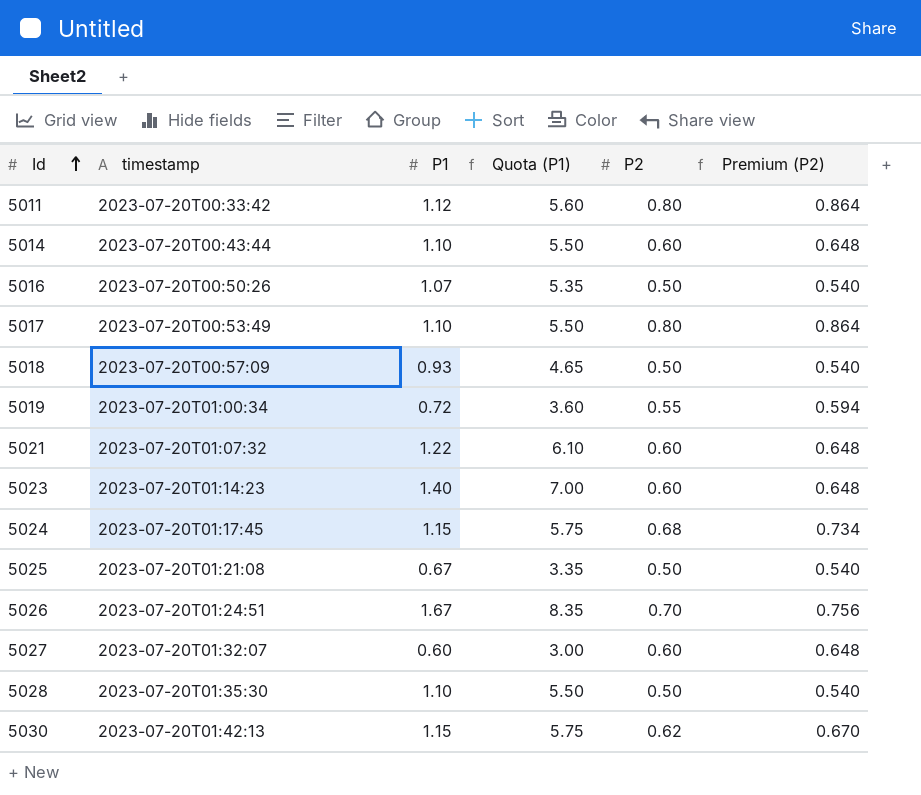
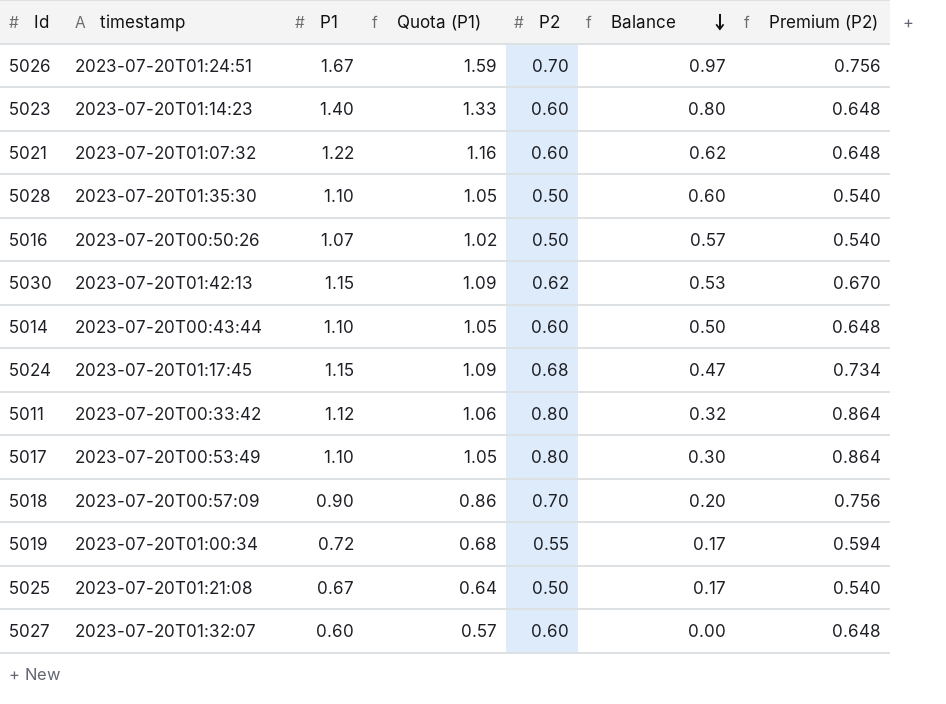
row order: Id ascending -> Balance descending
column Quota (P1) | formula: [P1] * 5 -> [P1] * 0.95
column Balance | formula: none -> [P1] - [P2]
5018 | P1: 0.93 -> 0.90
5018 | P2: 0.50 -> 0.70
5018 | Premium (P2): 0.540 -> 0.756

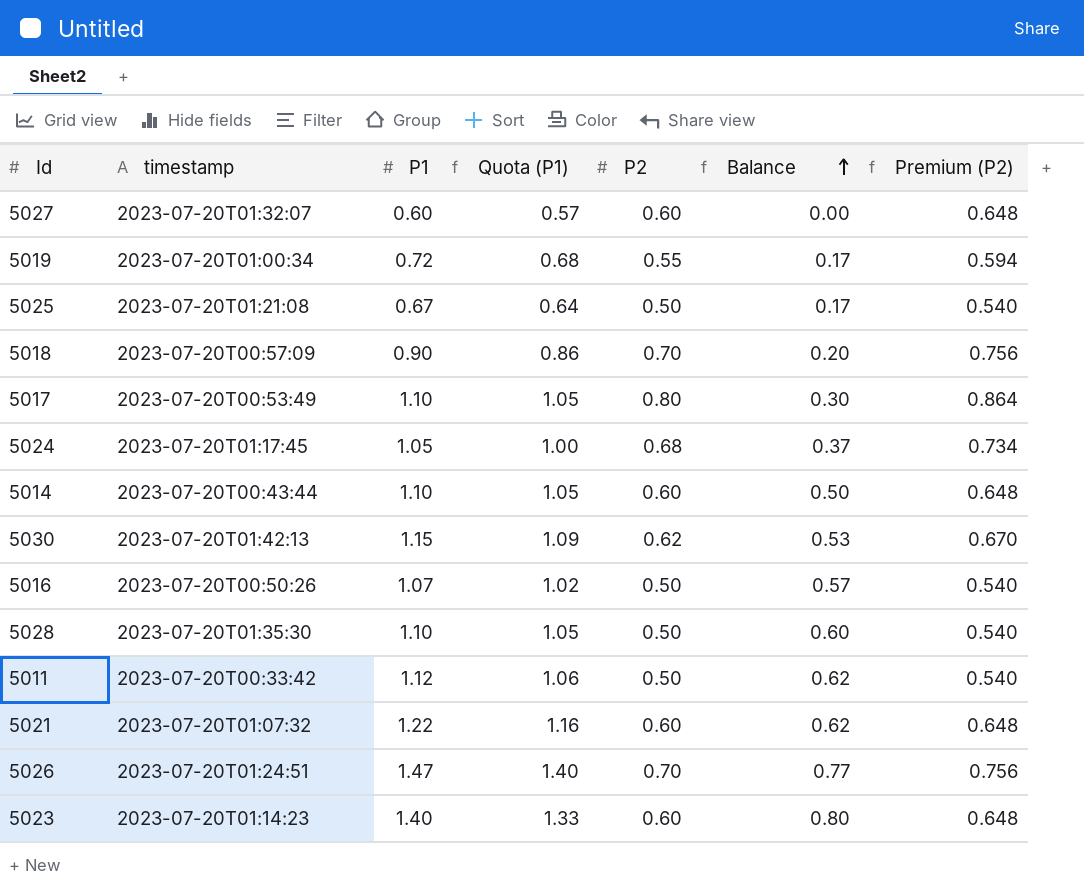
row order: Balance descending -> Balance ascending
5024 | P1: 1.15 -> 1.05
5024 | Quota (P1): 1.09 -> 1.00
5024 | Balance: 0.47 -> 0.37
5011 | P2: 0.80 -> 0.50
5011 | Balance: 0.32 -> 0.62
5011 | Premium (P2): 0.864 -> 0.540
5026 | P1: 1.67 -> 1.47
5026 | Quota (P1): 1.59 -> 1.40
5026 | Balance: 0.97 -> 0.77

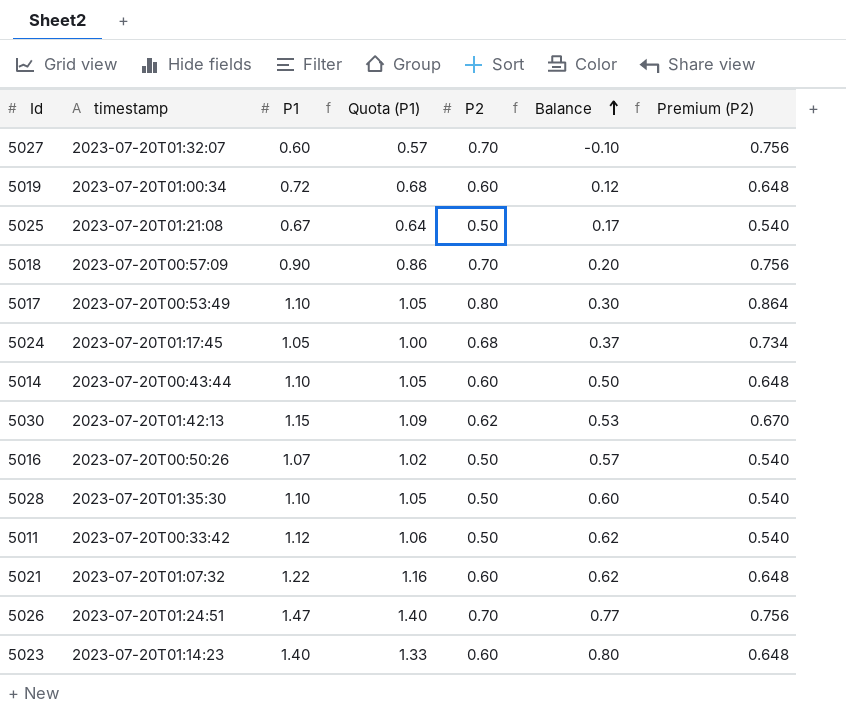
5027 | P2: 0.60 -> 0.70
5027 | Balance: 0.00 -> -0.10
5027 | Premium (P2): 0.648 -> 0.756
5019 | P2: 0.55 -> 0.60
5019 | Balance: 0.17 -> 0.12
5019 | Premium (P2): 0.594 -> 0.648

